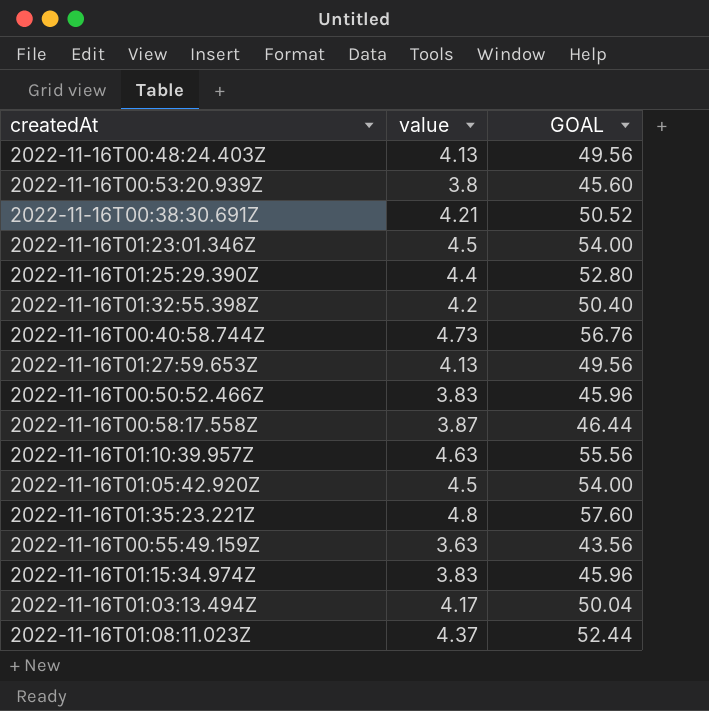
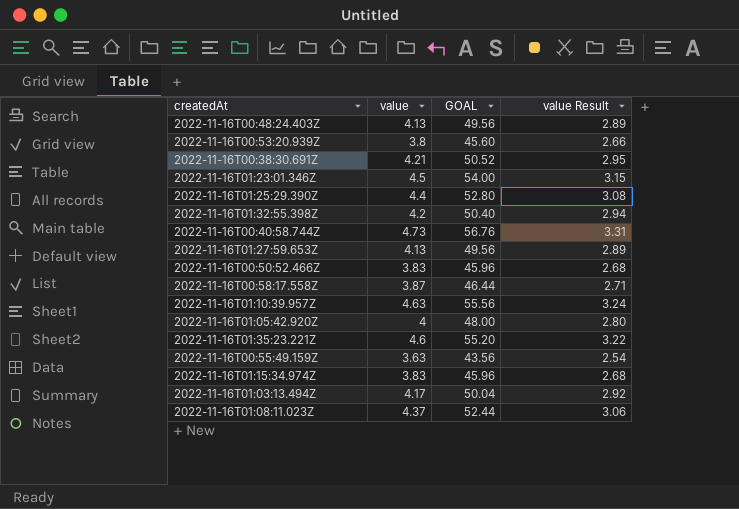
column value Result | formula: none -> [value] * 0.7
2022-11-16T01:05:42.920Z | value: 4.5 -> 4
2022-11-16T01:05:42.920Z | GOAL: 54.00 -> 48.00
2022-11-16T01:35:23.221Z | value: 4.8 -> 4.6
2022-11-16T01:35:23.221Z | GOAL: 57.60 -> 55.20

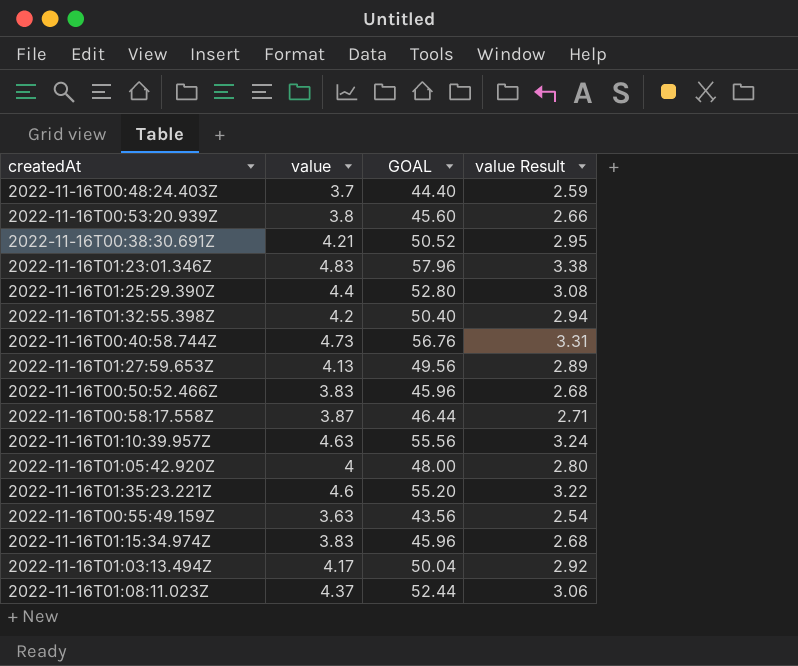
2022-11-16T00:48:24.403Z | value: 4.13 -> 3.7
2022-11-16T00:48:24.403Z | GOAL: 49.56 -> 44.40
2022-11-16T00:48:24.403Z | value Result: 2.89 -> 2.59
2022-11-16T01:23:01.346Z | value: 4.5 -> 4.83
2022-11-16T01:23:01.346Z | GOAL: 54.00 -> 57.96
2022-11-16T01:23:01.346Z | value Result: 3.15 -> 3.38

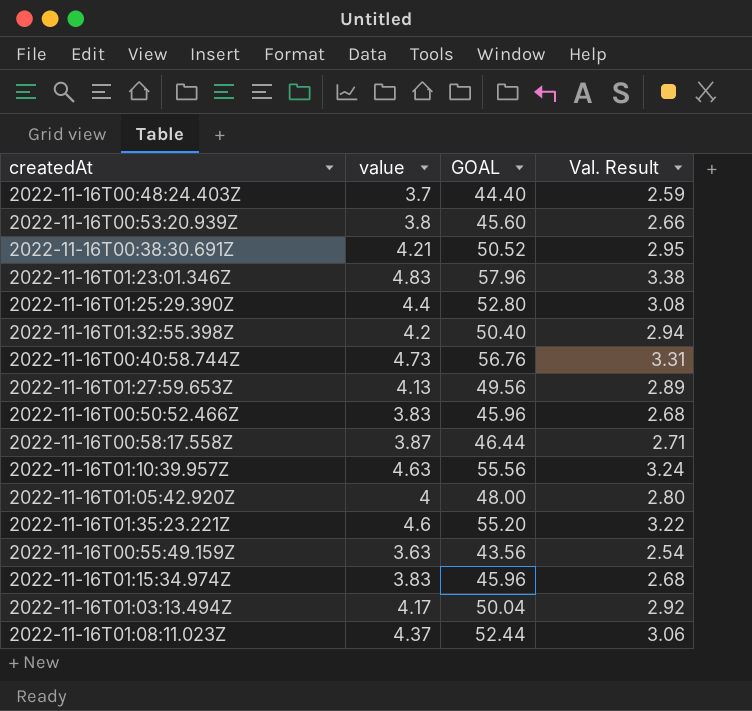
column name: value Result -> Val. Result

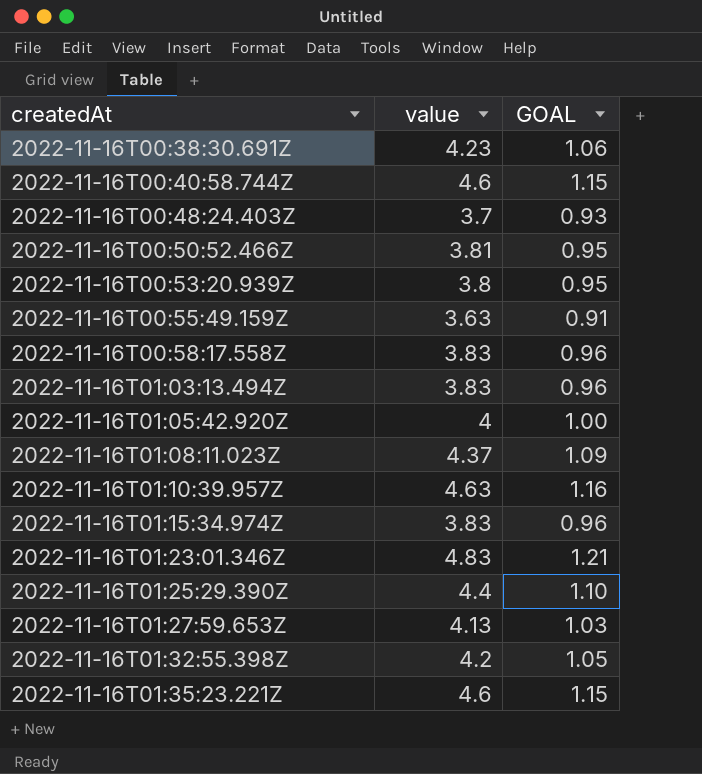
row order: none -> createdAt ascending
column Val. Result | formula: [value] * 0.7 -> none
column GOAL | formula: [value] * 12 -> [value] * 0.25
2022-11-16T00:38:30.691Z | value: 4.21 -> 4.23
2022-11-16T00:40:58.744Z | value: 4.73 -> 4.6
2022-11-16T00:50:52.466Z | value: 3.83 -> 3.81
2022-11-16T00:58:17.558Z | value: 3.87 -> 3.83
2022-11-16T01:03:13.494Z | value: 4.17 -> 3.83

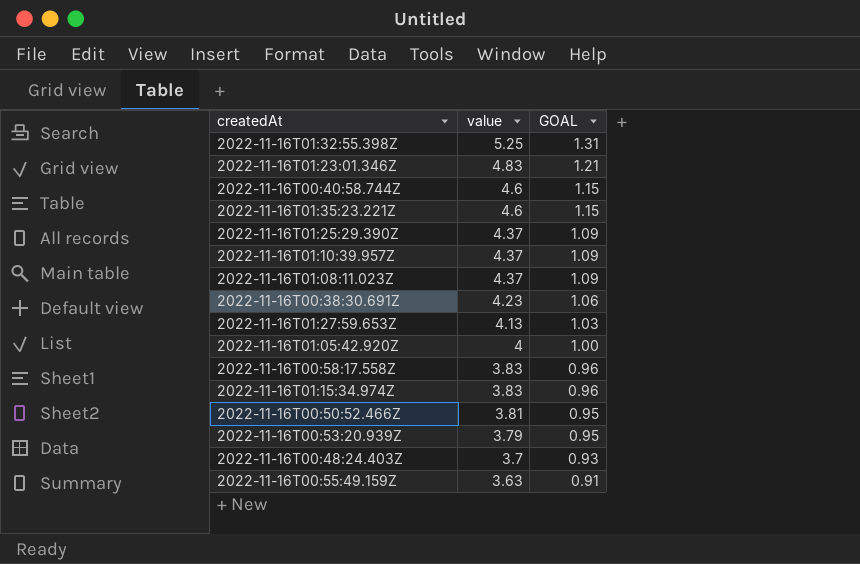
row order: createdAt ascending -> value descending
row 2022-11-16T01:03:13.494Z: 3.83 | 0.96 -> none
2022-11-16T01:32:55.398Z | value: 4.2 -> 5.25
2022-11-16T01:32:55.398Z | GOAL: 1.05 -> 1.31
2022-11-16T01:25:29.390Z | value: 4.4 -> 4.37
2022-11-16T01:25:29.390Z | GOAL: 1.10 -> 1.09
2022-11-16T01:10:39.957Z | value: 4.63 -> 4.37
2022-11-16T01:10:39.957Z | GOAL: 1.16 -> 1.09
2022-11-16T00:53:20.939Z | value: 3.8 -> 3.79

